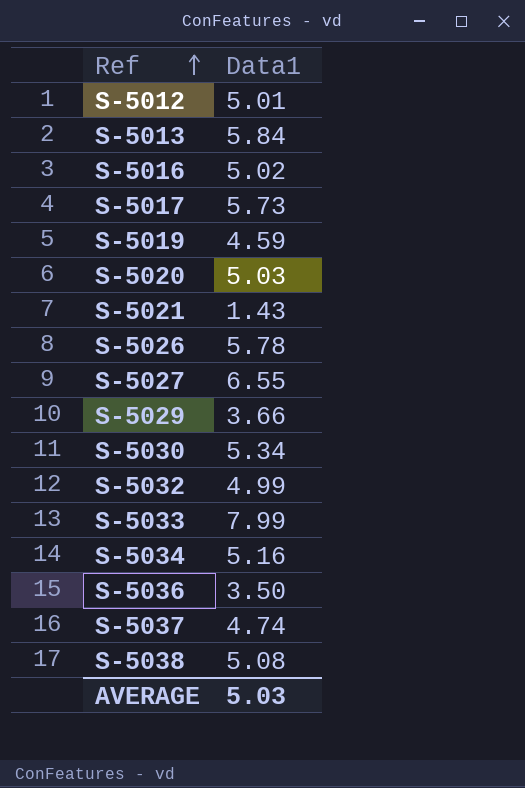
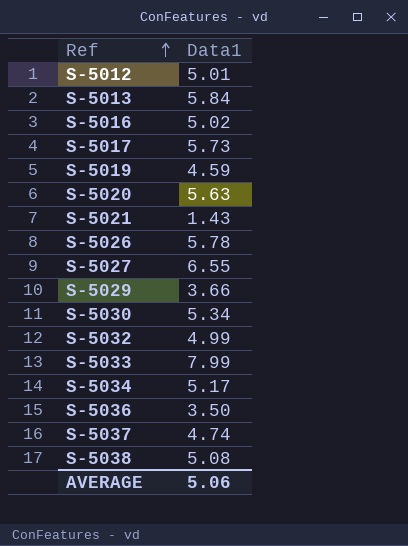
S-5020 | Data1: 5.03 -> 5.63
S-5034 | Data1: 5.16 -> 5.17
AVERAGE | Data1: 5.03 -> 5.06

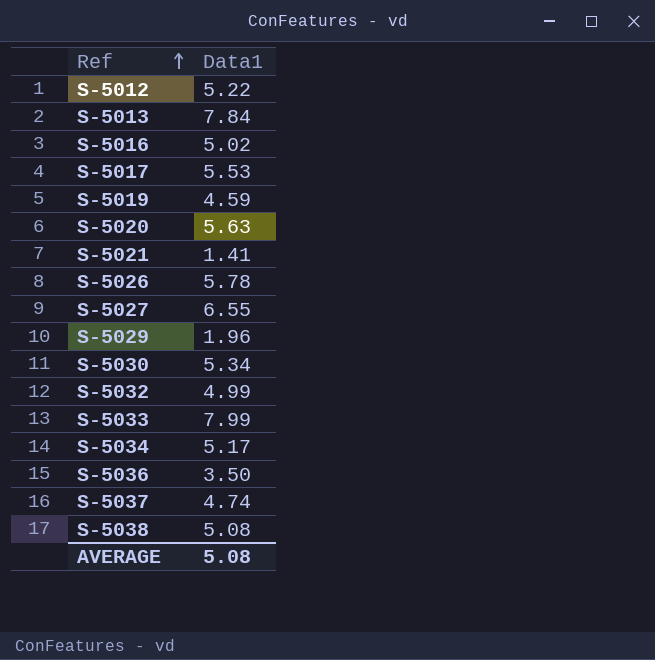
S-5012 | Data1: 5.01 -> 5.22
S-5013 | Data1: 5.84 -> 7.84
S-5017 | Data1: 5.73 -> 5.53
S-5021 | Data1: 1.43 -> 1.41
S-5029 | Data1: 3.66 -> 1.96
AVERAGE | Data1: 5.06 -> 5.08

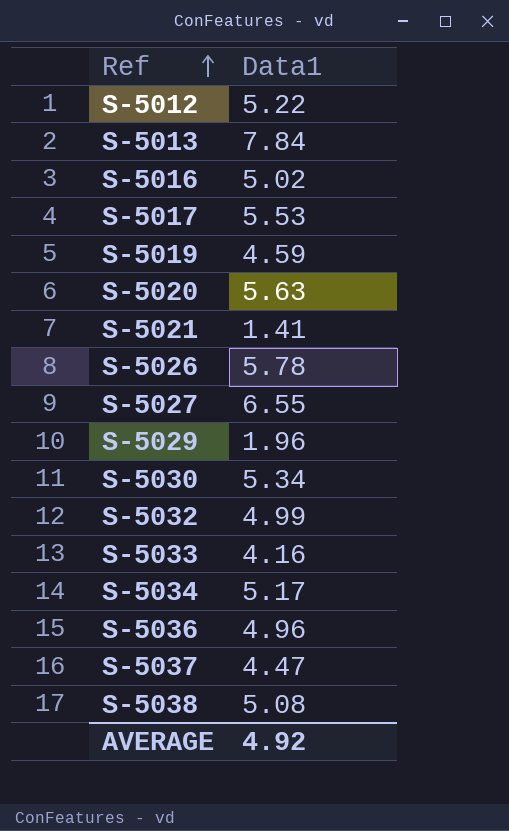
S-5033 | Data1: 7.99 -> 4.16
S-5036 | Data1: 3.50 -> 4.96
S-5037 | Data1: 4.74 -> 4.47
AVERAGE | Data1: 5.08 -> 4.92

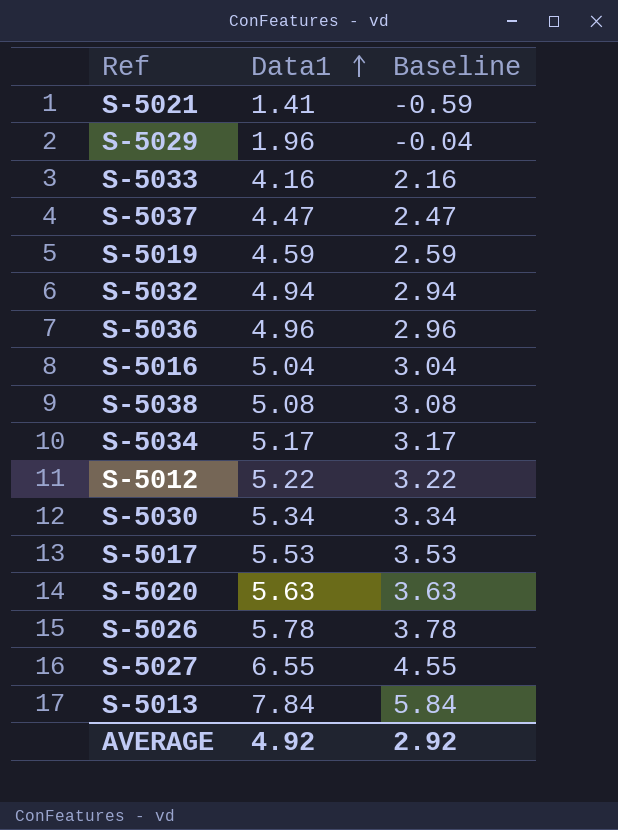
row order: Ref ascending -> Data1 ascending
column Baseline | formula: none -> [Data1] - 2
S-5032 | Data1: 4.99 -> 4.94
S-5016 | Data1: 5.02 -> 5.04

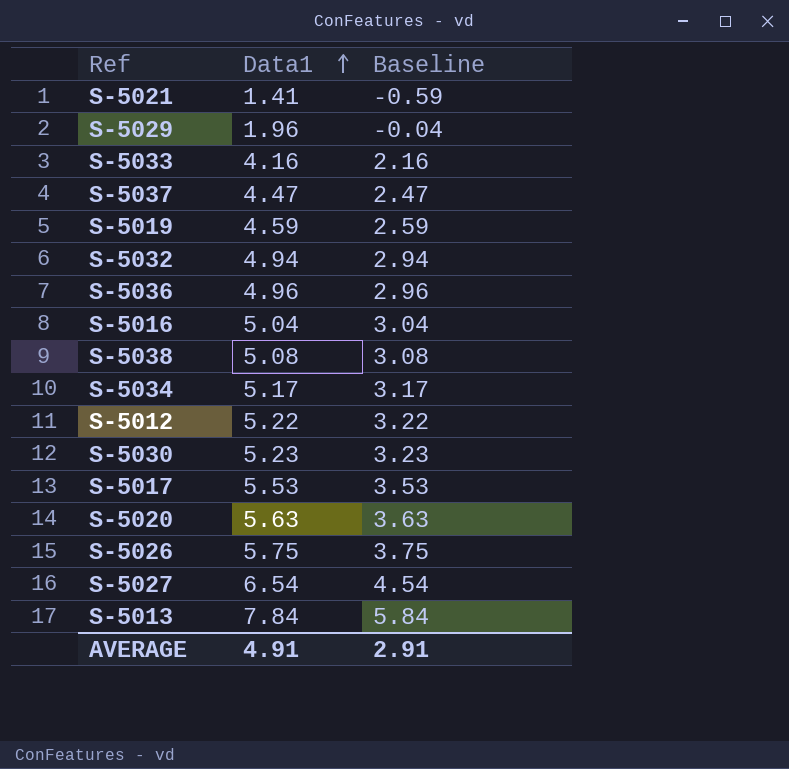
S-5030 | Data1: 5.34 -> 5.23
S-5030 | Baseline: 3.34 -> 3.23
S-5026 | Data1: 5.78 -> 5.75
S-5026 | Baseline: 3.78 -> 3.75
S-5027 | Data1: 6.55 -> 6.54
S-5027 | Baseline: 4.55 -> 4.54
AVERAGE | Data1: 4.92 -> 4.91
AVERAGE | Baseline: 2.92 -> 2.91

